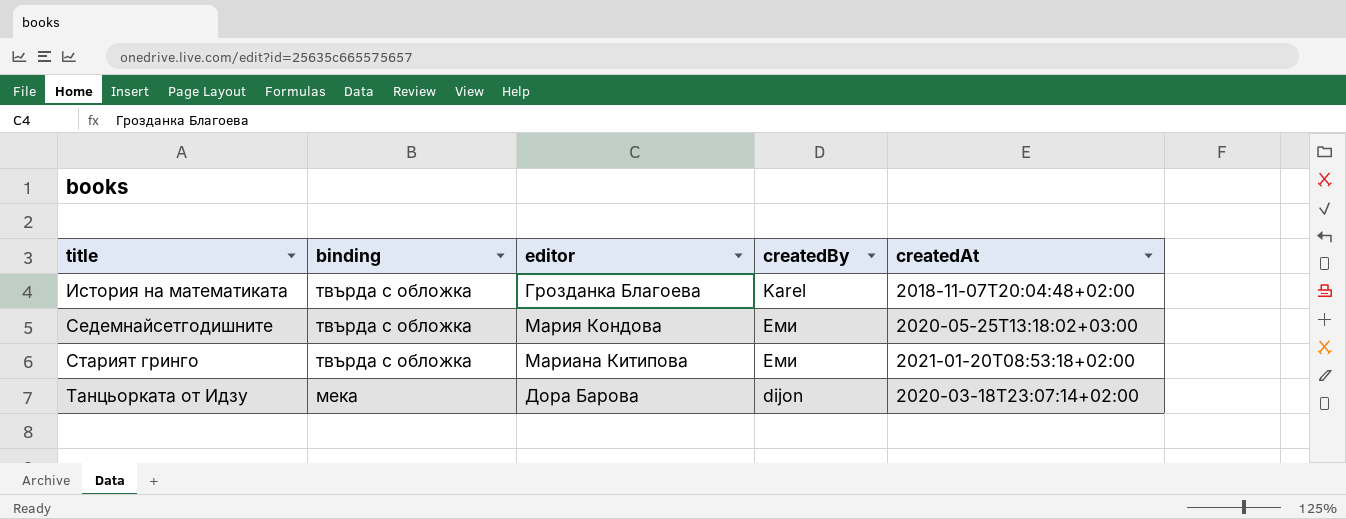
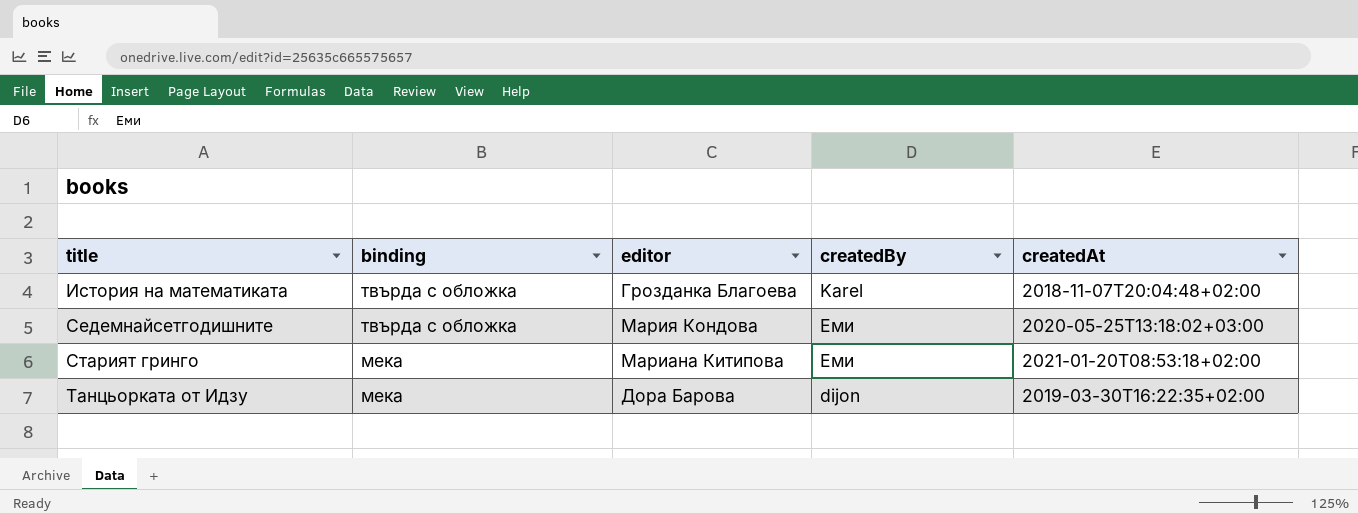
Старият гринго | binding: твърда с обложка -> мека
Танцьорката от Идзу | createdAt: 2020-03-18T23:07:14+02:00 -> 2019-03-30T16:22:35+02:00

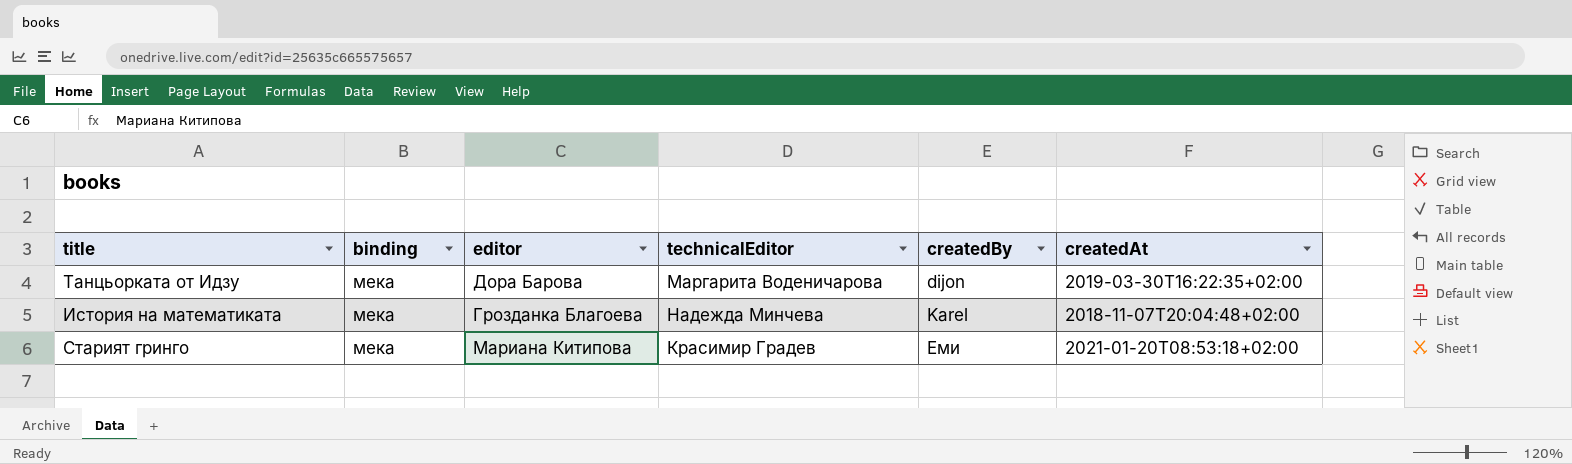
row order: title ascending -> createdBy ascending
column technicalEditor | position: none -> 4
row Седемнайсетгодишните: твърда с обложка | Мария Кондова | Еми | 2020-05-25T13:18:02+03:00 -> none
История на математиката | binding: твърда с обложка -> мека

